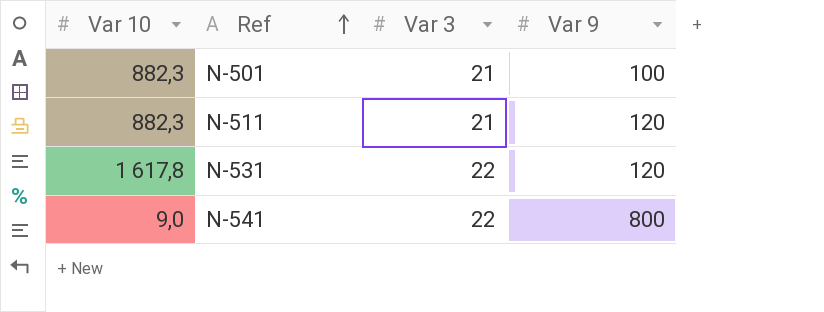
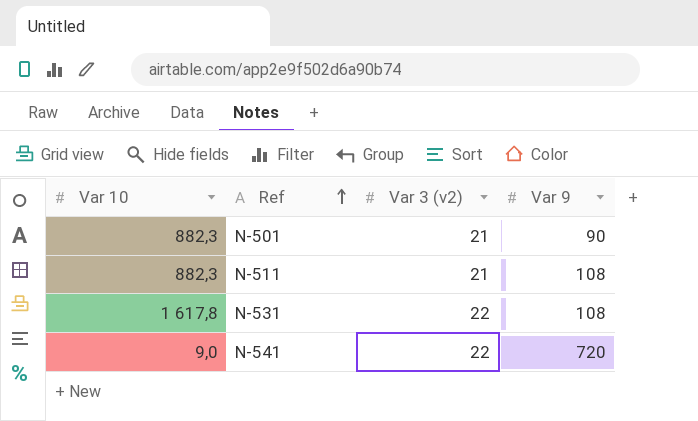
column name: Var 3 -> Var 3 (v2)
N-501 | Var 9: 100 -> 90
N-511 | Var 9: 120 -> 108
N-531 | Var 9: 120 -> 108
N-541 | Var 9: 800 -> 720

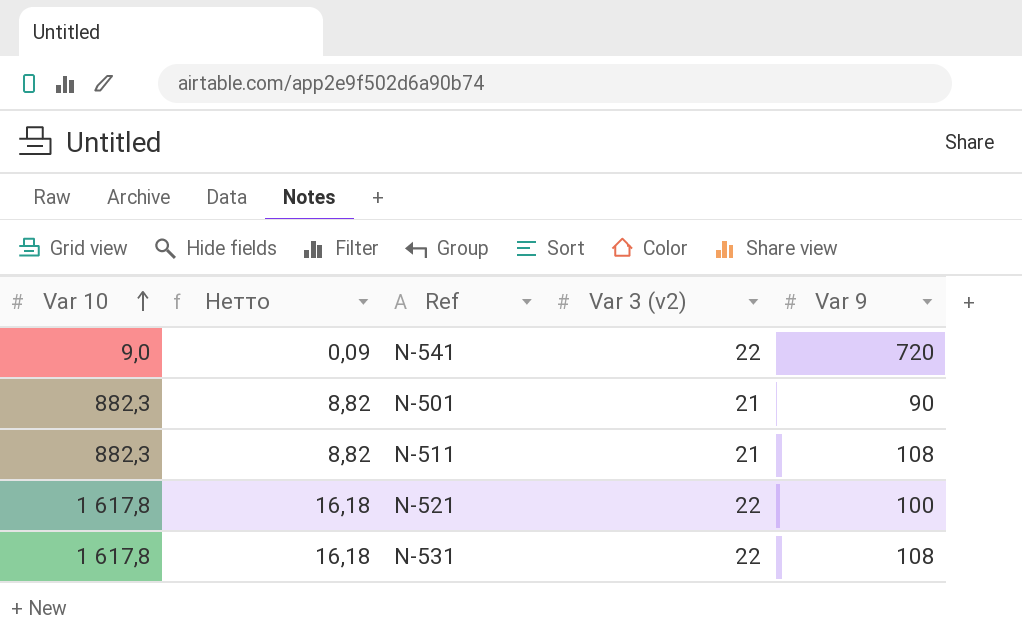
row order: Ref ascending -> Var 10 ascending
column Нетто | formula: none -> [Var 10] * 0,01
row N-521: none -> 1 617,8 | 16,18 | 22 | 100

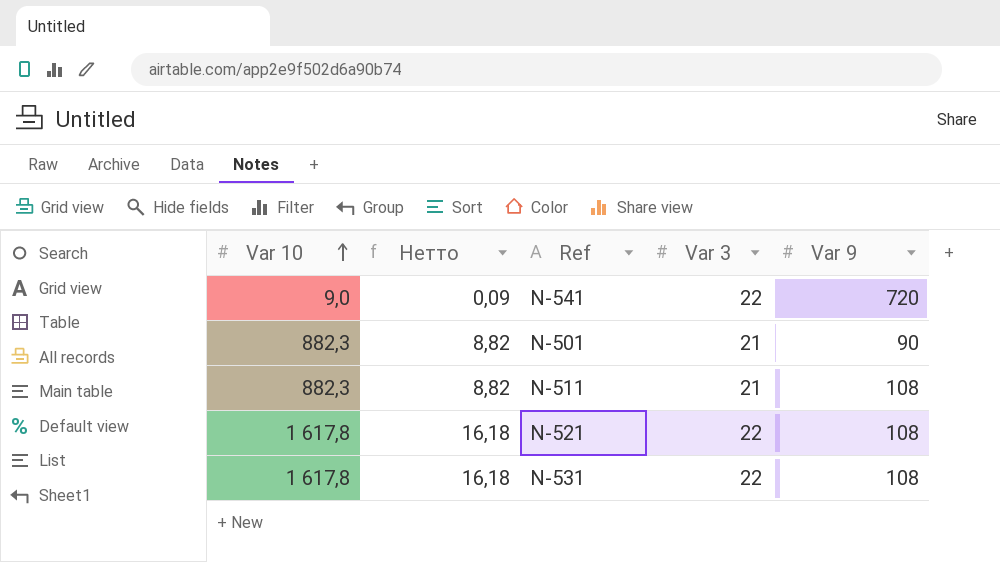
column name: Var 3 (v2) -> Var 3
N-521 | Var 9: 100 -> 108

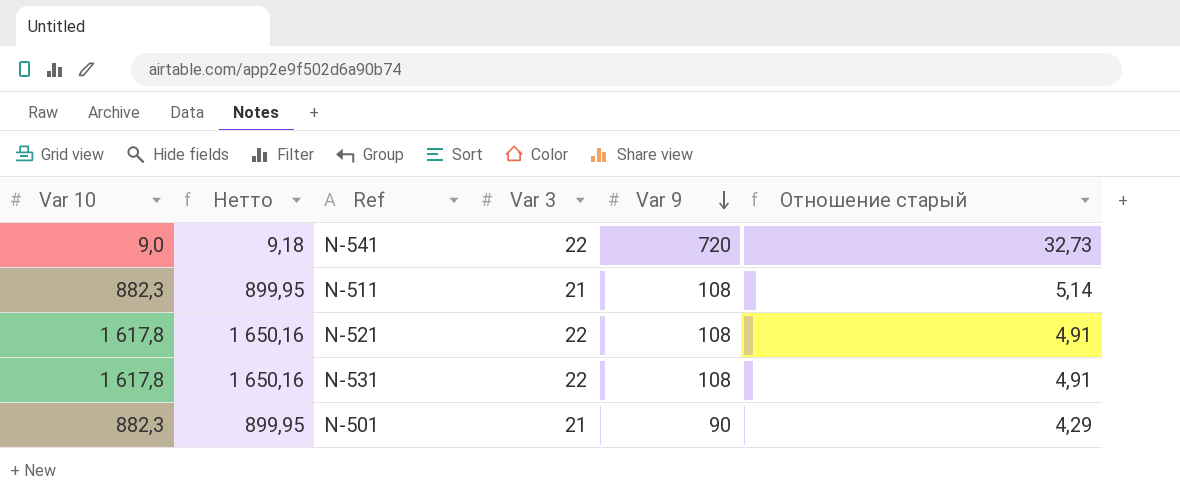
row order: Var 10 ascending -> Var 9 descending
column Нетто | formula: [Var 10] * 0,01 -> [Var 10] * 1,02
column Отношение старый | formula: none -> [Var 9] / [Var 3]

